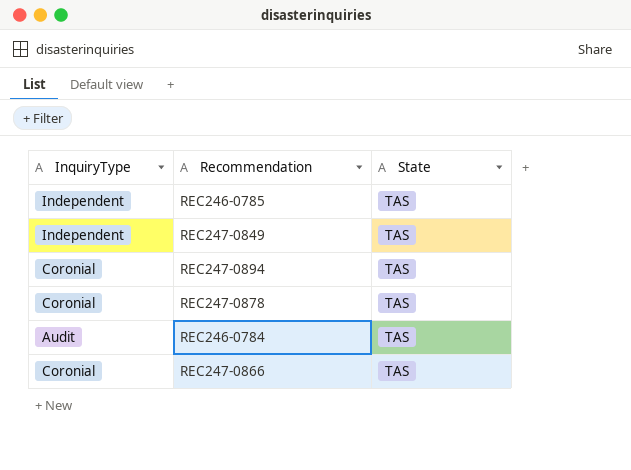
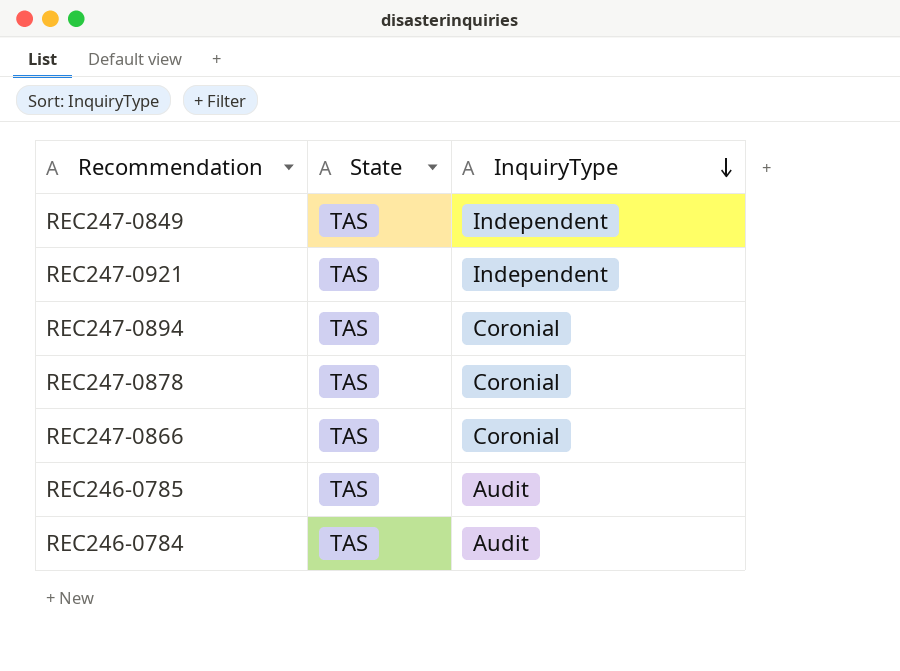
row order: none -> InquiryType descending
column InquiryType | position: 1 -> 3
row REC247-0921: none -> TAS | Independent
REC246-0785 | InquiryType: Independent -> Audit

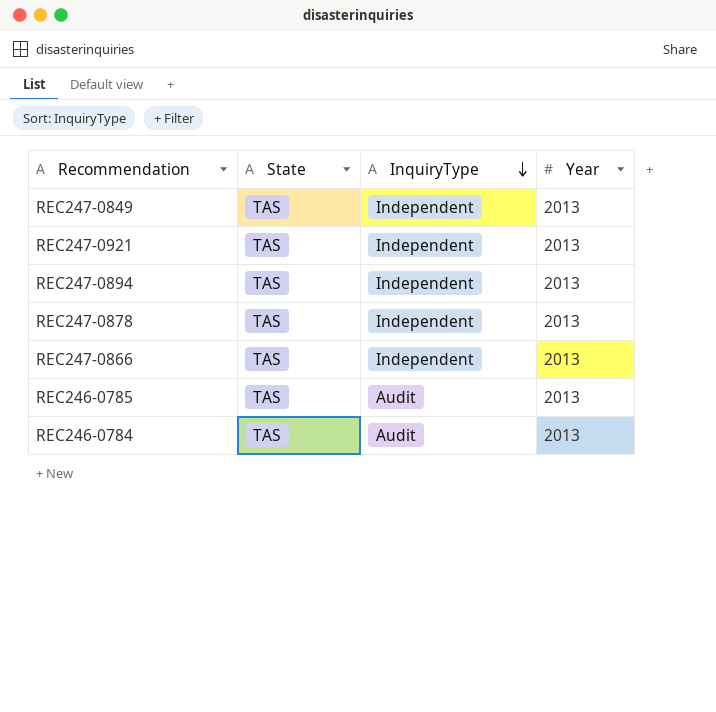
column Year | position: none -> 4
REC247-0894 | InquiryType: Coronial -> Independent
REC247-0878 | InquiryType: Coronial -> Independent
REC247-0866 | InquiryType: Coronial -> Independent

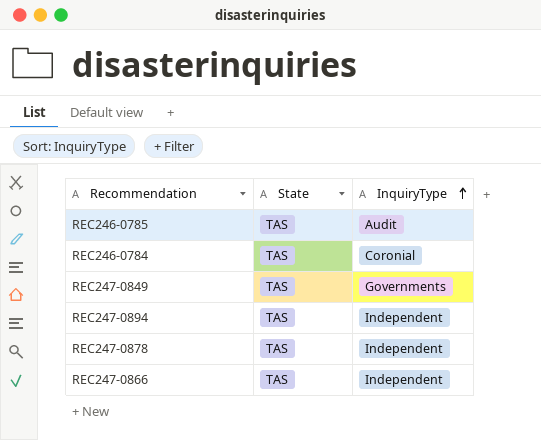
row order: InquiryType descending -> InquiryType ascending
column Year | position: 4 -> none
row REC247-0921: TAS | Independent | 2013 -> none
REC246-0784 | InquiryType: Audit -> Coronial
REC247-0849 | InquiryType: Independent -> Governments

